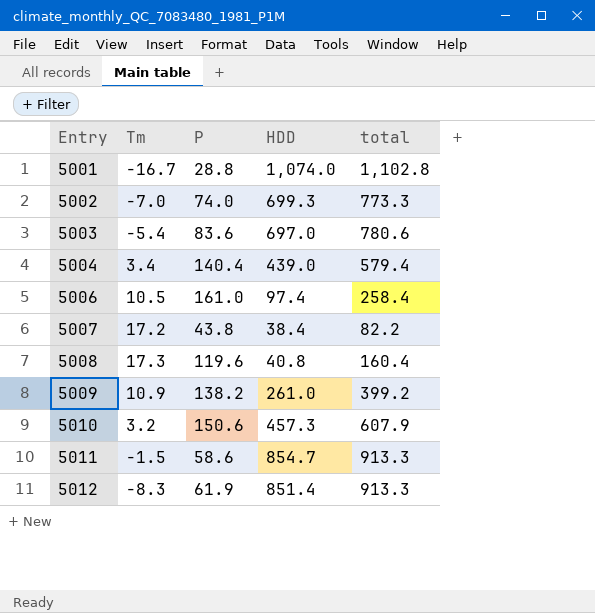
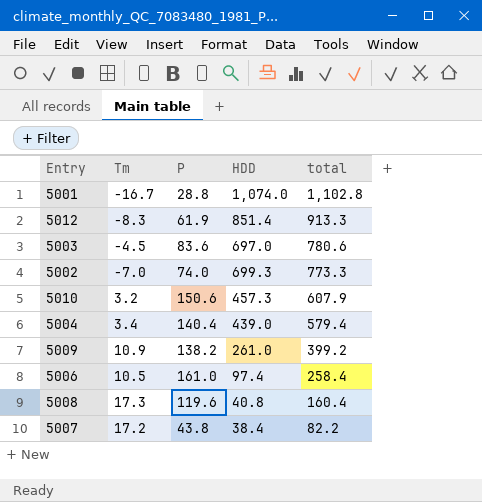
row order: Entry ascending -> total descending
row 5011: -1.5 | 58.6 | 854.7 | 913.3 -> none
5003 | Tm: -5.4 -> -4.5

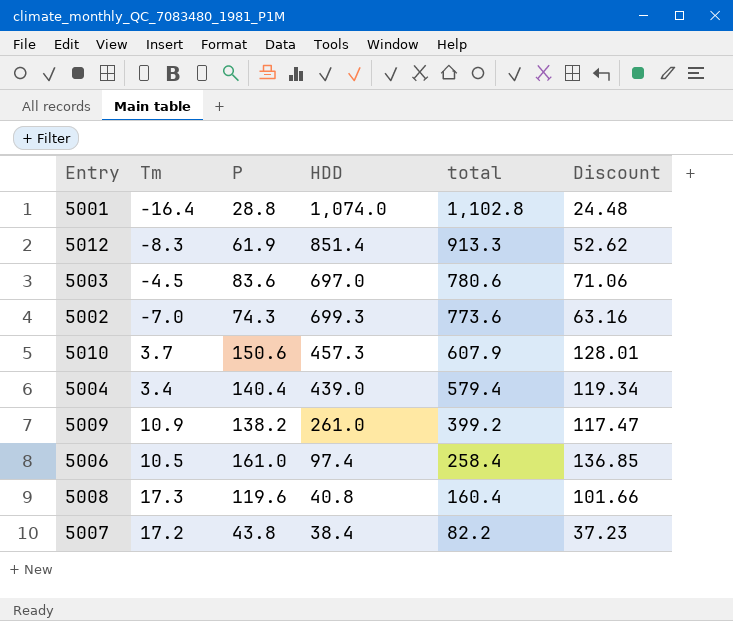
column Discount | formula: none -> [P] * 0.85
5001 | Tm: -16.7 -> -16.4
5002 | P: 74.0 -> 74.3
5002 | total: 773.3 -> 773.6
5010 | Tm: 3.2 -> 3.7

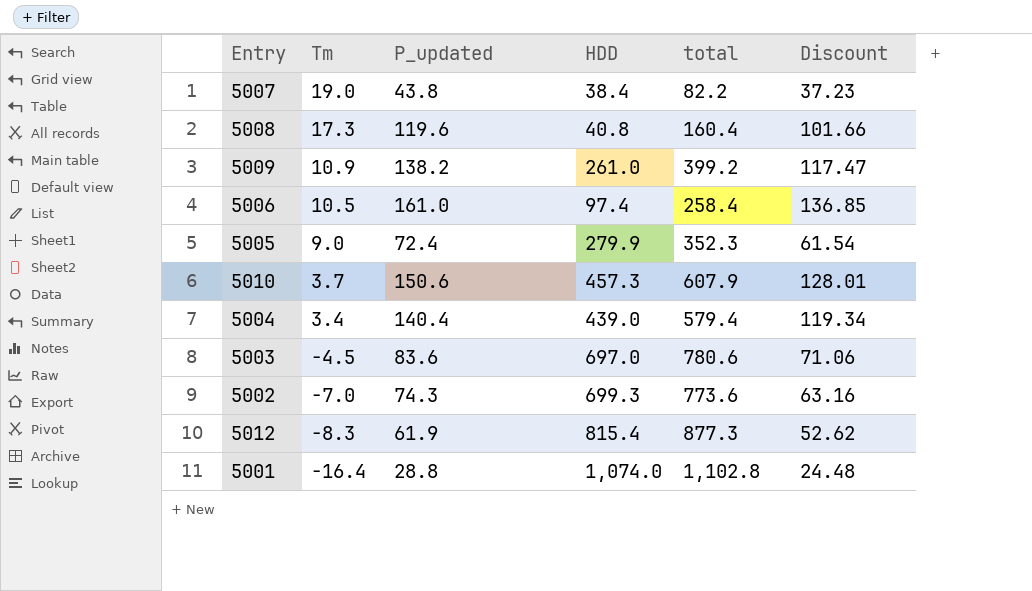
row order: total descending -> Tm descending
column name: P -> P_updated
5007 | Tm: 17.2 -> 19.0
row 5005: none -> 9.0 | 72.4 | 279.9 | 352.3 | 61.54
5012 | HDD: 851.4 -> 815.4
5012 | total: 913.3 -> 877.3

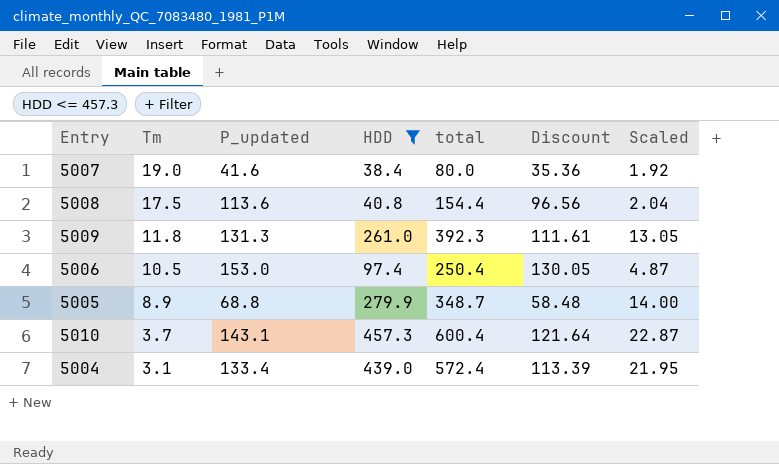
filter: none -> HDD <= 457.3
column Scaled | formula: none -> [HDD] * 0.05
5007 | P_updated: 43.8 -> 41.6
5007 | total: 82.2 -> 80.0
5007 | Discount: 37.23 -> 35.36
5008 | Tm: 17.3 -> 17.5
5008 | P_updated: 119.6 -> 113.6
5008 | total: 160.4 -> 154.4
5008 | Discount: 101.66 -> 96.56
5009 | Tm: 10.9 -> 11.8
5009 | P_updated: 138.2 -> 131.3
5009 | total: 399.2 -> 392.3
5009 | Discount: 117.47 -> 111.61
5006 | P_updated: 161.0 -> 153.0
5006 | total: 258.4 -> 250.4
5006 | Discount: 136.85 -> 130.05
5005 | Tm: 9.0 -> 8.9
5005 | P_updated: 72.4 -> 68.8
5005 | total: 352.3 -> 348.7
5005 | Discount: 61.54 -> 58.48
5010 | P_updated: 150.6 -> 143.1
5010 | total: 607.9 -> 600.4
5010 | Discount: 128.01 -> 121.64
5004 | Tm: 3.4 -> 3.1
5004 | P_updated: 140.4 -> 133.4
5004 | total: 579.4 -> 572.4
5004 | Discount: 119.34 -> 113.39

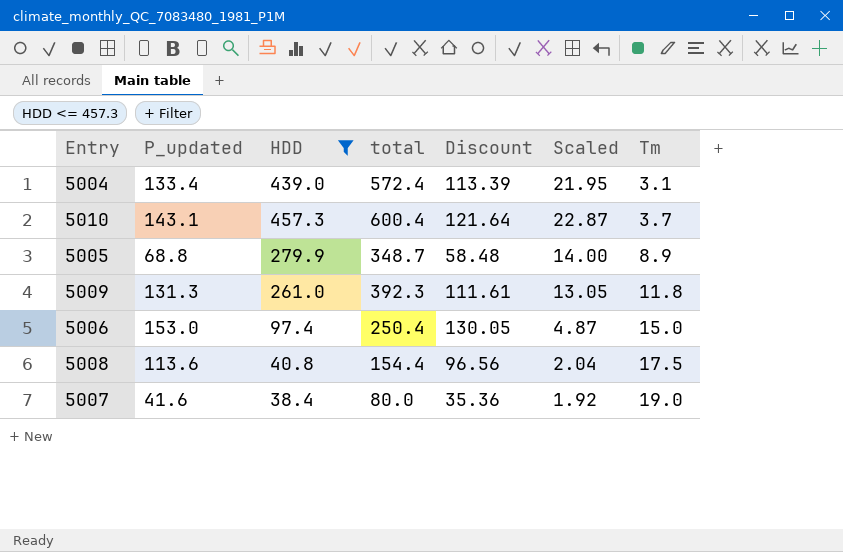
row order: Tm descending -> Tm ascending
column Tm | position: 2 -> 7
5006 | Tm: 10.5 -> 15.0

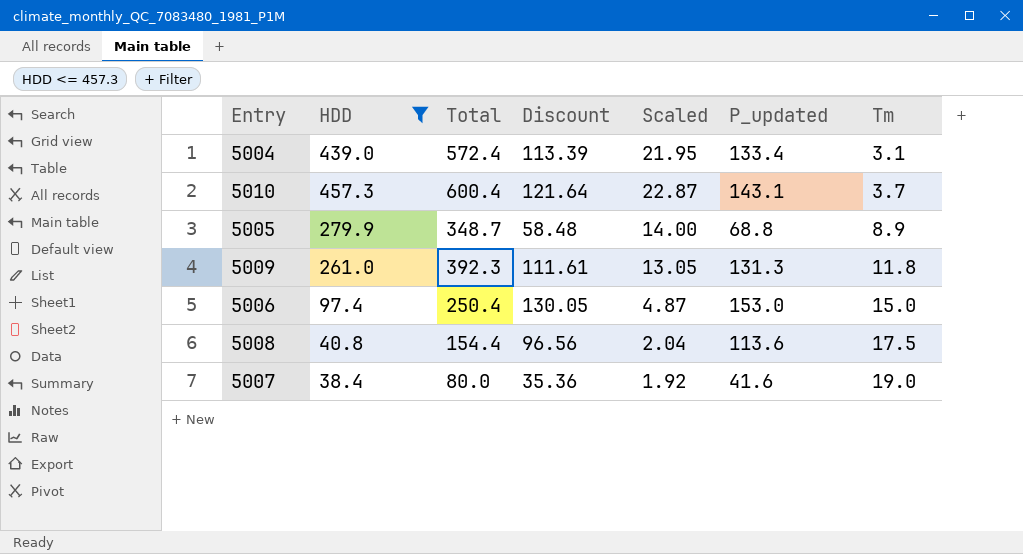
column name: total -> Total
column P_updated | position: 2 -> 6

